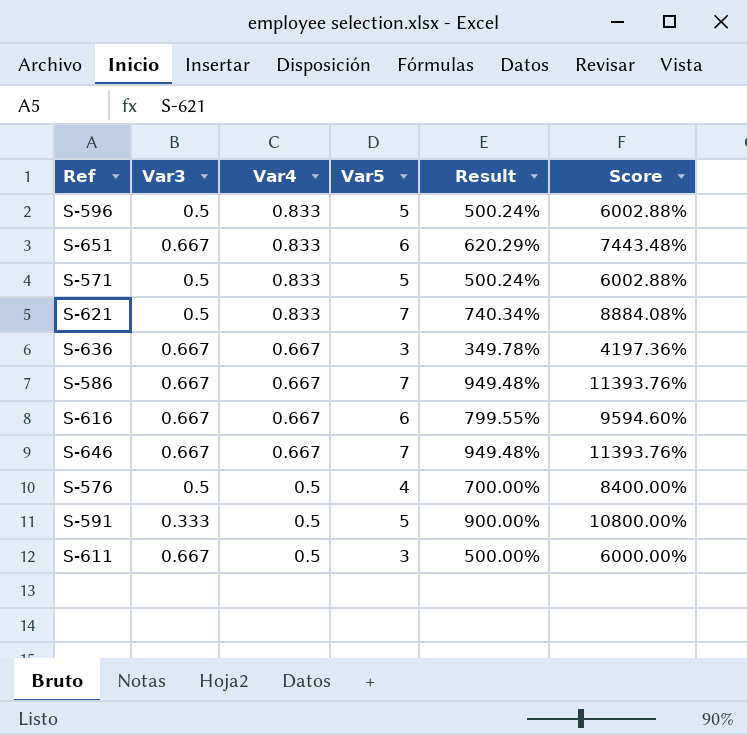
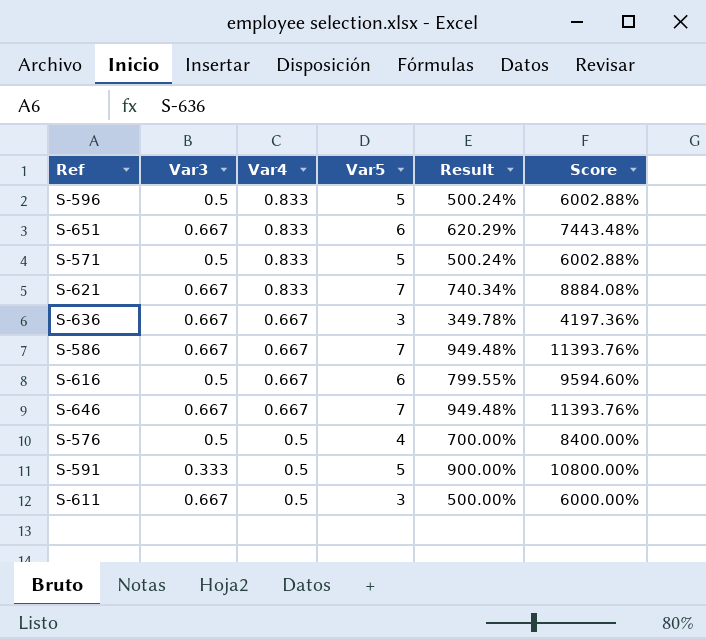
S-621 | Var3: 0.5 -> 0.667
S-616 | Var3: 0.667 -> 0.5

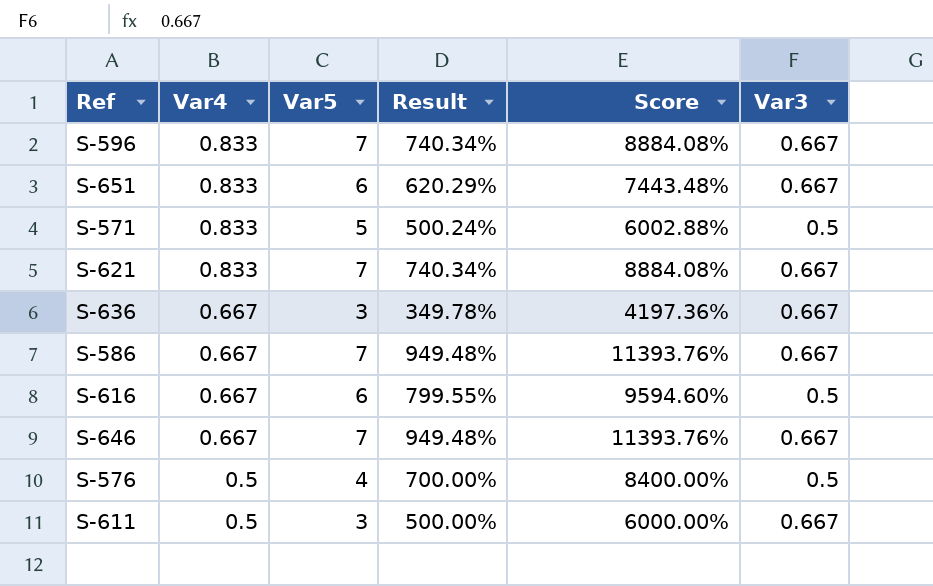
column Var3 | position: 2 -> 6
row S-591: 0.333 | 0.5 | 5 | 900.00% | 10800.00% -> none
S-596 | Var5: 5 -> 7
S-596 | Result: 500.24% -> 740.34%
S-596 | Score: 6002.88% -> 8884.08%
S-596 | Var3: 0.5 -> 0.667

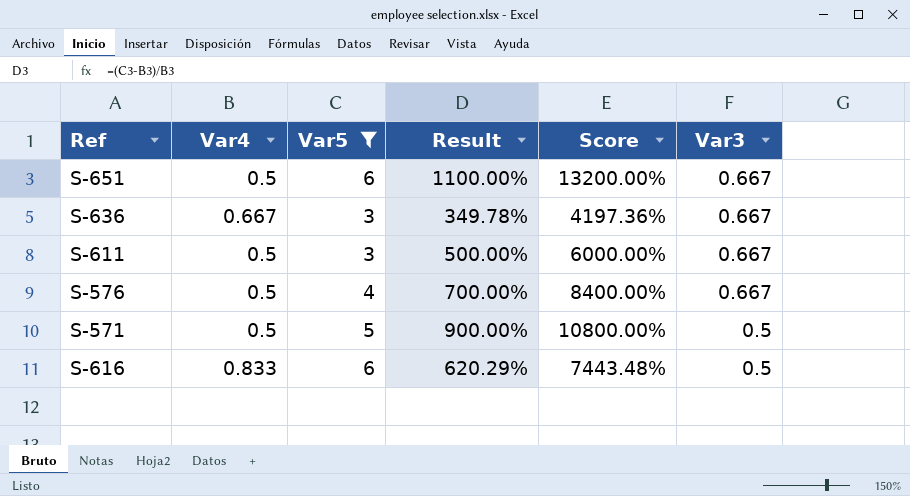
filter: none -> Var5 != 7
row order: Var4 descending -> Var3 descending
S-651 | Var4: 0.833 -> 0.5
S-651 | Result: 620.29% -> 1100.00%
S-651 | Score: 7443.48% -> 13200.00%
S-576 | Var3: 0.5 -> 0.667
S-571 | Var4: 0.833 -> 0.5
S-571 | Result: 500.24% -> 900.00%
S-571 | Score: 6002.88% -> 10800.00%
S-616 | Var4: 0.667 -> 0.833
S-616 | Result: 799.55% -> 620.29%
S-616 | Score: 9594.60% -> 7443.48%

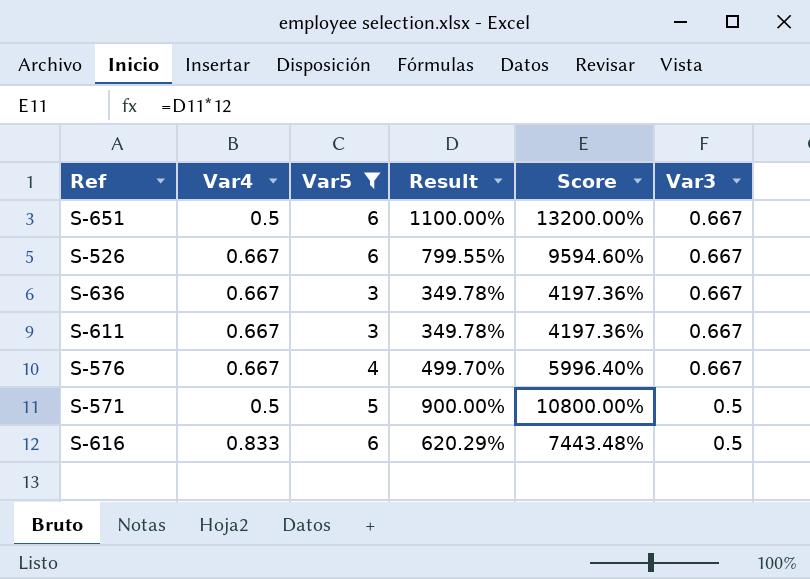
row S-526: none -> 0.667 | 6 | 799.55% | 9594.60% | 0.667
S-611 | Var4: 0.5 -> 0.667
S-611 | Result: 500.00% -> 349.78%
S-611 | Score: 6000.00% -> 4197.36%
S-576 | Var4: 0.5 -> 0.667
S-576 | Result: 700.00% -> 499.70%
S-576 | Score: 8400.00% -> 5996.40%

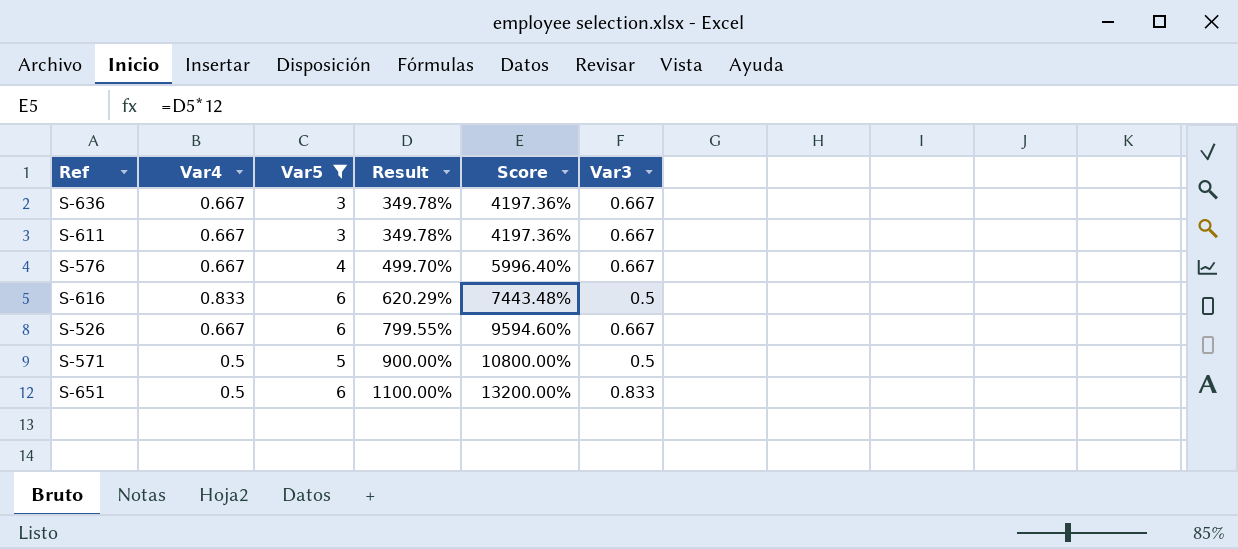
row order: Var3 descending -> Result ascending
S-651 | Var3: 0.667 -> 0.833

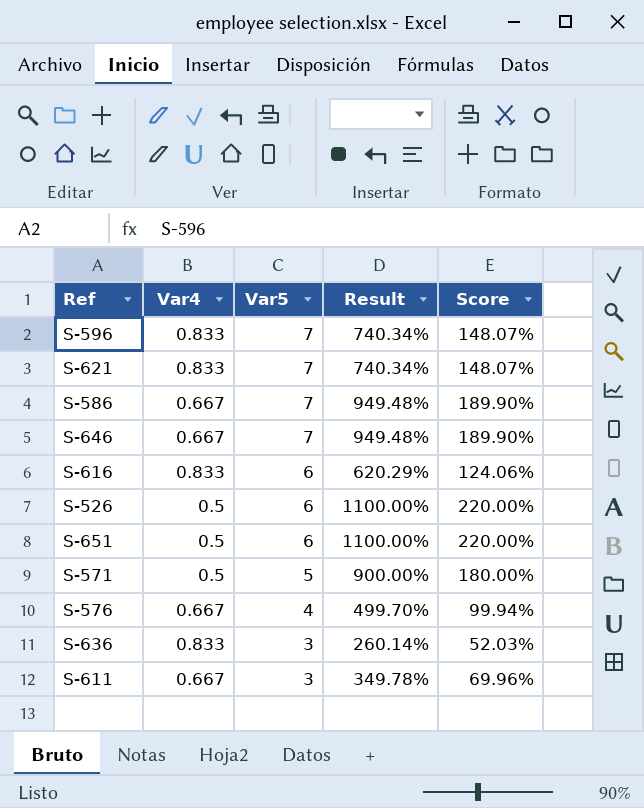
filter: Var5 != 7 -> none
row order: Result ascending -> Var5 descending
column Var3 | position: 6 -> none
column Score | formula: [Result] * 12 -> [Result] * 0.2
S-526 | Var4: 0.667 -> 0.5
S-526 | Result: 799.55% -> 1100.00%
S-636 | Var4: 0.667 -> 0.833
S-636 | Result: 349.78% -> 260.14%

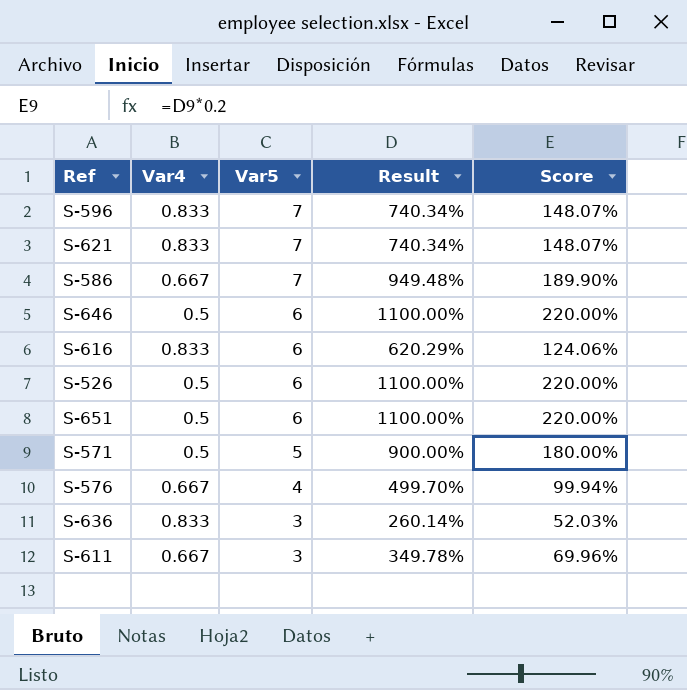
S-646 | Var4: 0.667 -> 0.5
S-646 | Var5: 7 -> 6
S-646 | Result: 949.48% -> 1100.00%
S-646 | Score: 189.90% -> 220.00%

